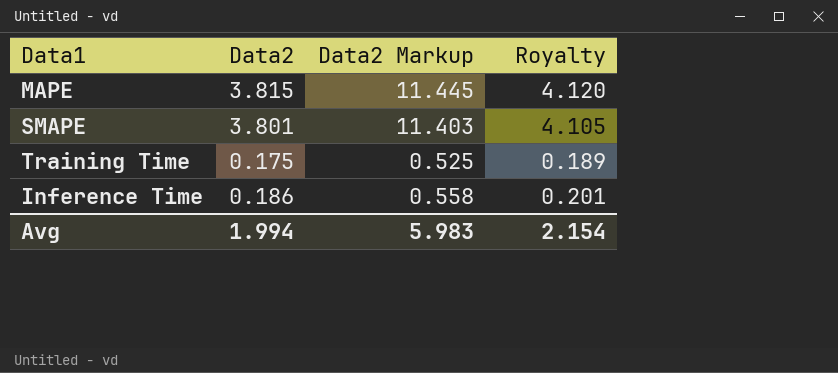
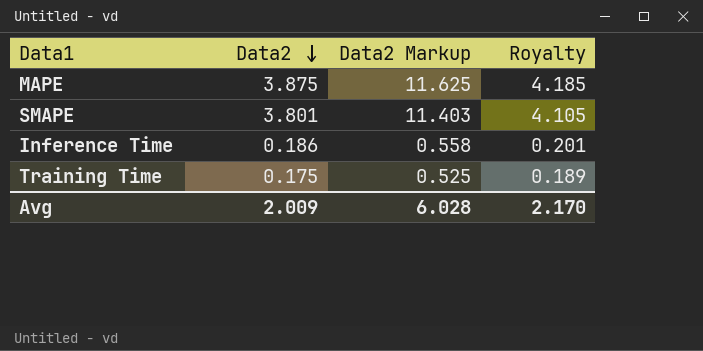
row order: none -> Data2 descending
MAPE | Data2: 3.815 -> 3.875
MAPE | Data2 Markup: 11.445 -> 11.625
MAPE | Royalty: 4.120 -> 4.185
Avg | Data2: 1.994 -> 2.009
Avg | Data2 Markup: 5.983 -> 6.028
Avg | Royalty: 2.154 -> 2.170

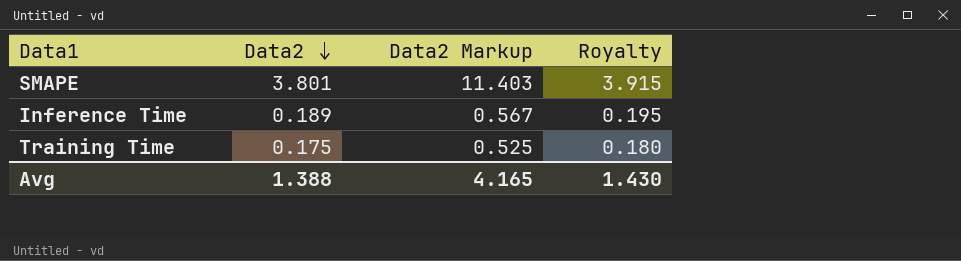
column Royalty | formula: [Data2] * 1.08 -> [Data2] * 1.03
row MAPE: 3.875 | 11.625 | 4.185 -> none
Inference Time | Data2: 0.186 -> 0.189
Inference Time | Data2 Markup: 0.558 -> 0.567
Avg | Data2: 2.009 -> 1.388
Avg | Data2 Markup: 6.028 -> 4.165
Avg | Royalty: 2.170 -> 1.430

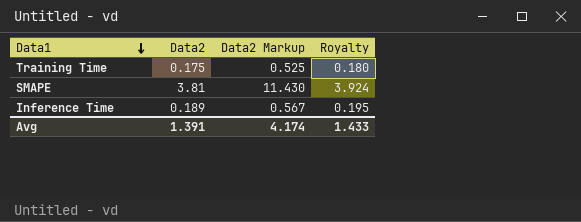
row order: Data2 descending -> Data1 descending
SMAPE | Data2: 3.801 -> 3.81
SMAPE | Data2 Markup: 11.403 -> 11.430
SMAPE | Royalty: 3.915 -> 3.924
Avg | Data2: 1.388 -> 1.391
Avg | Data2 Markup: 4.165 -> 4.174
Avg | Royalty: 1.430 -> 1.433

